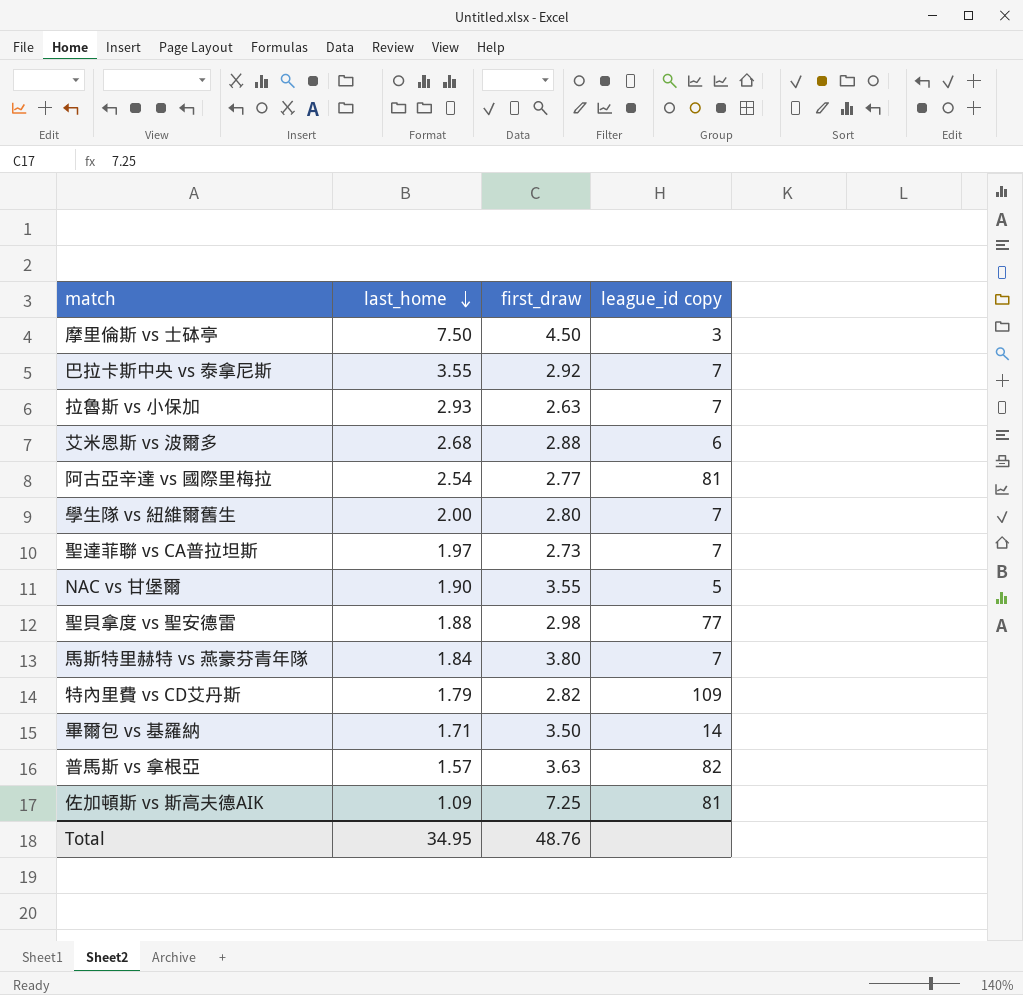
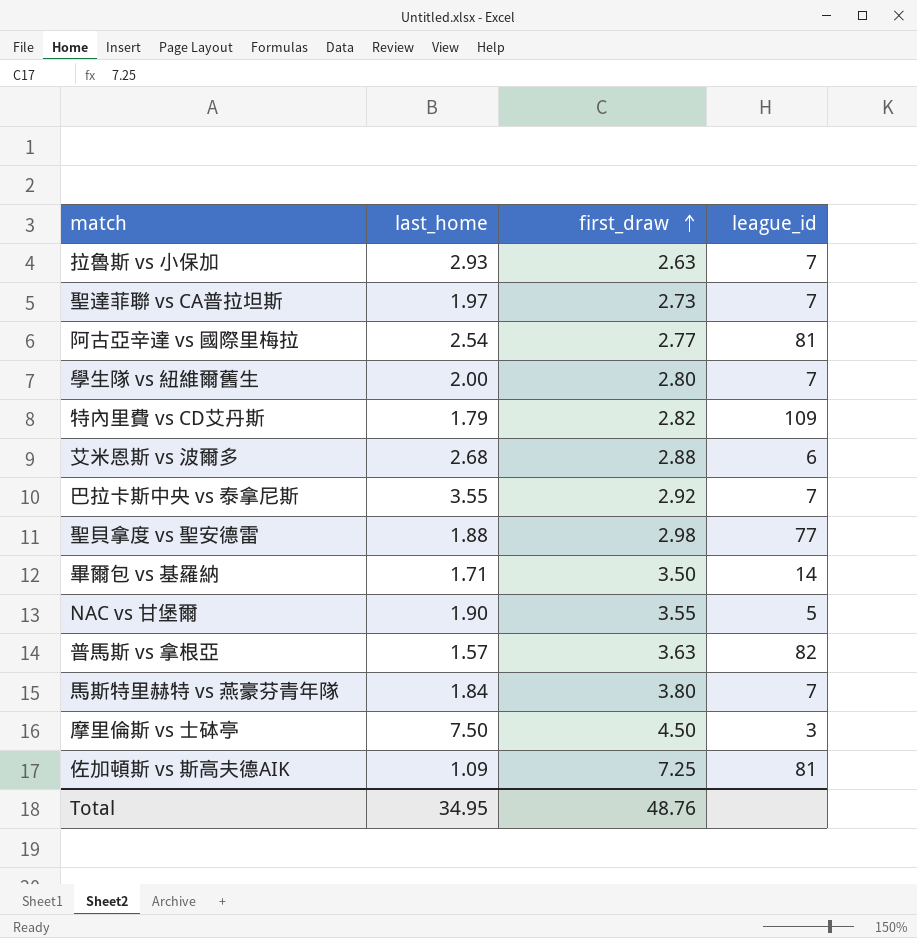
row order: last_home descending -> first_draw ascending
column name: league_id copy -> league_id

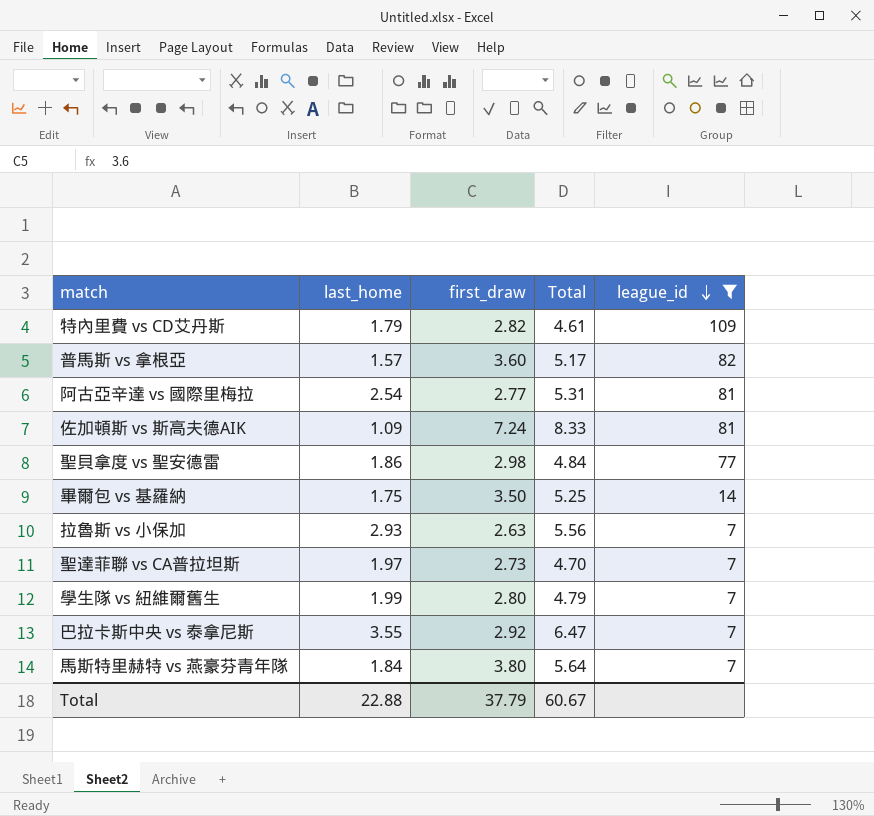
filter: none -> league_id >= 7
row order: first_draw ascending -> league_id descending
column Total | formula: none -> [last_home] + [first_draw]
普馬斯 vs 拿根亞 | first_draw: 3.63 -> 3.60
佐加頓斯 vs 斯高夫德AIK | first_draw: 7.25 -> 7.24
聖貝拿度 vs 聖安德雷 | last_home: 1.88 -> 1.86
畢爾包 vs 基羅納 | last_home: 1.71 -> 1.75
學生隊 vs 紐維爾舊生 | last_home: 2.00 -> 1.99
Total | last_home: 34.95 -> 22.88
Total | first_draw: 48.76 -> 37.79

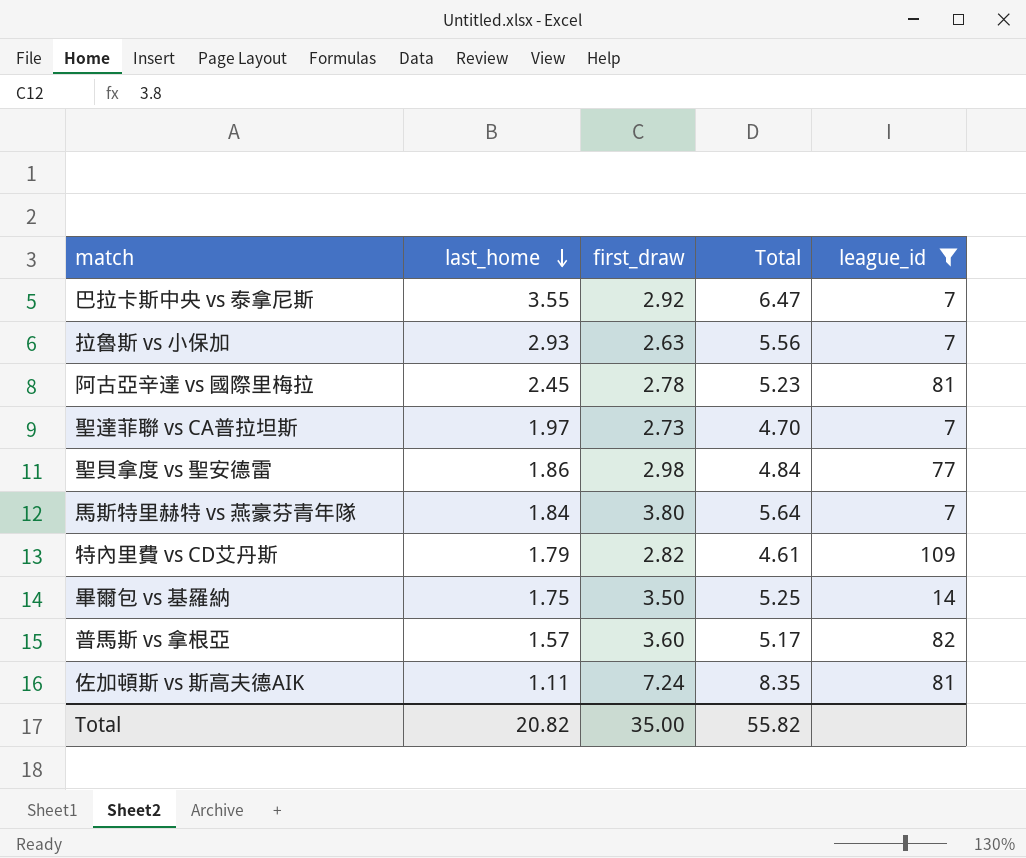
row order: league_id descending -> last_home descending
row 學生隊 vs 紐維爾舊生: 1.99 | 2.80 | 4.79 | 7 -> none
阿古亞辛達 vs 國際里梅拉 | last_home: 2.54 -> 2.45
阿古亞辛達 vs 國際里梅拉 | first_draw: 2.77 -> 2.78
阿古亞辛達 vs 國際里梅拉 | Total: 5.31 -> 5.23
佐加頓斯 vs 斯高夫德AIK | last_home: 1.09 -> 1.11
佐加頓斯 vs 斯高夫德AIK | Total: 8.33 -> 8.35
Total | last_home: 22.88 -> 20.82
Total | first_draw: 37.79 -> 35.00
Total | Total: 60.67 -> 55.82

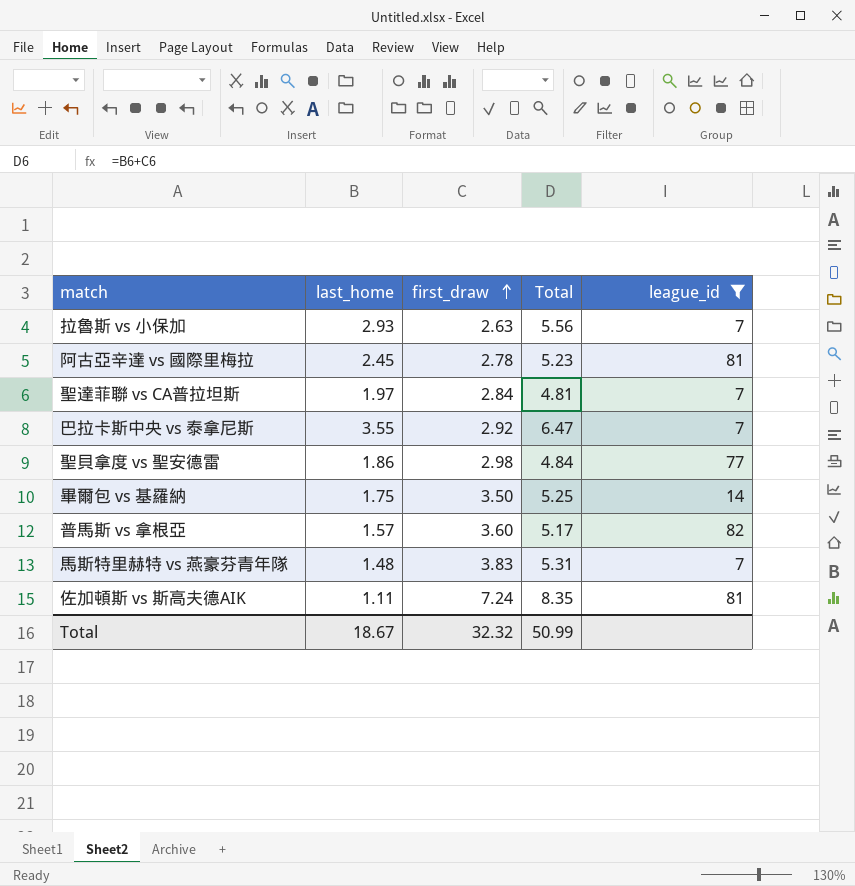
row order: last_home descending -> first_draw ascending
row 特內里費 vs CD艾丹斯: 1.79 | 2.82 | 4.61 | 109 -> none
聖達菲聯 vs CA普拉坦斯 | first_draw: 2.73 -> 2.84
聖達菲聯 vs CA普拉坦斯 | Total: 4.70 -> 4.81
馬斯特里赫特 vs 燕豪芬青年隊 | last_home: 1.84 -> 1.48
馬斯特里赫特 vs 燕豪芬青年隊 | first_draw: 3.80 -> 3.83
馬斯特里赫特 vs 燕豪芬青年隊 | Total: 5.64 -> 5.31
Total | last_home: 20.82 -> 18.67
Total | first_draw: 35.00 -> 32.32
Total | Total: 55.82 -> 50.99

